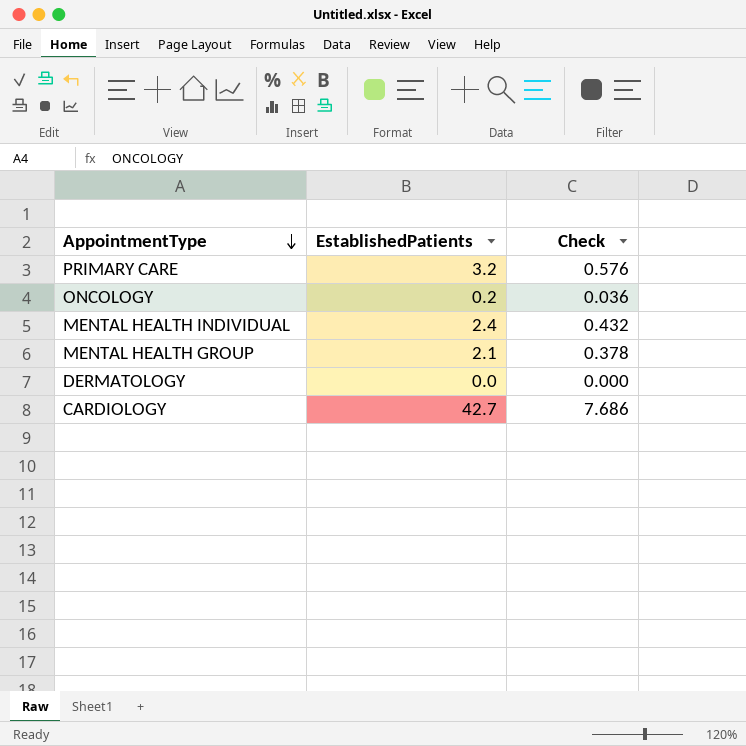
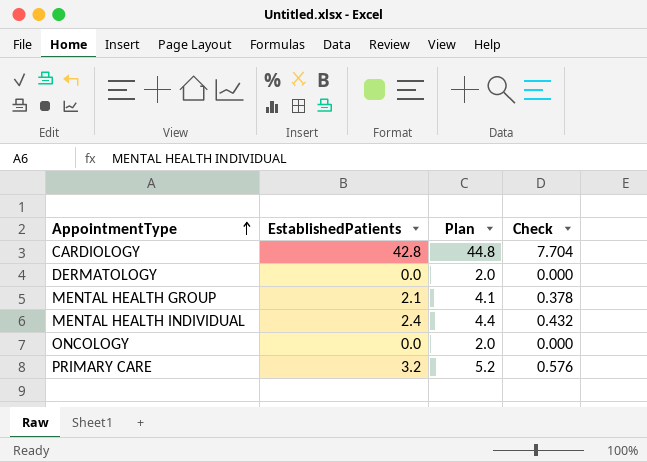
row order: AppointmentType descending -> AppointmentType ascending
column Plan | formula: none -> [EstablishedPatients] + 2
CARDIOLOGY | EstablishedPatients: 42.7 -> 42.8
CARDIOLOGY | Check: 7.686 -> 7.704
ONCOLOGY | EstablishedPatients: 0.2 -> 0.0
ONCOLOGY | Check: 0.036 -> 0.000

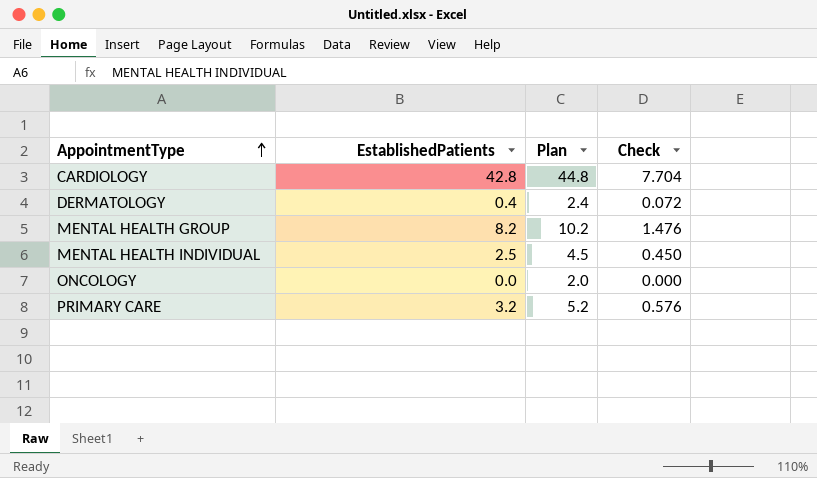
DERMATOLOGY | EstablishedPatients: 0.0 -> 0.4
DERMATOLOGY | Plan: 2.0 -> 2.4
DERMATOLOGY | Check: 0.000 -> 0.072
MENTAL HEALTH GROUP | EstablishedPatients: 2.1 -> 8.2
MENTAL HEALTH GROUP | Plan: 4.1 -> 10.2
MENTAL HEALTH GROUP | Check: 0.378 -> 1.476
MENTAL HEALTH INDIVIDUAL | EstablishedPatients: 2.4 -> 2.5
MENTAL HEALTH INDIVIDUAL | Plan: 4.4 -> 4.5
MENTAL HEALTH INDIVIDUAL | Check: 0.432 -> 0.450

